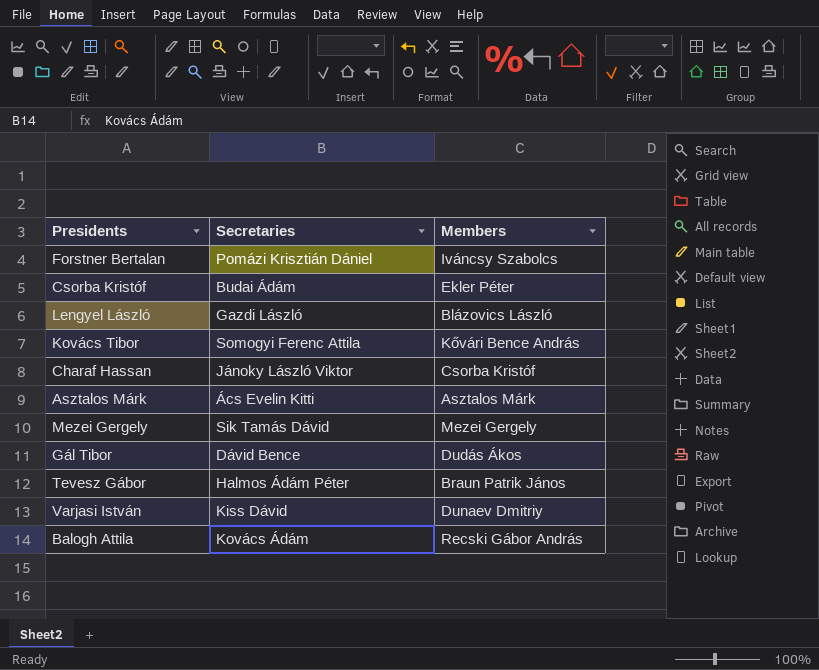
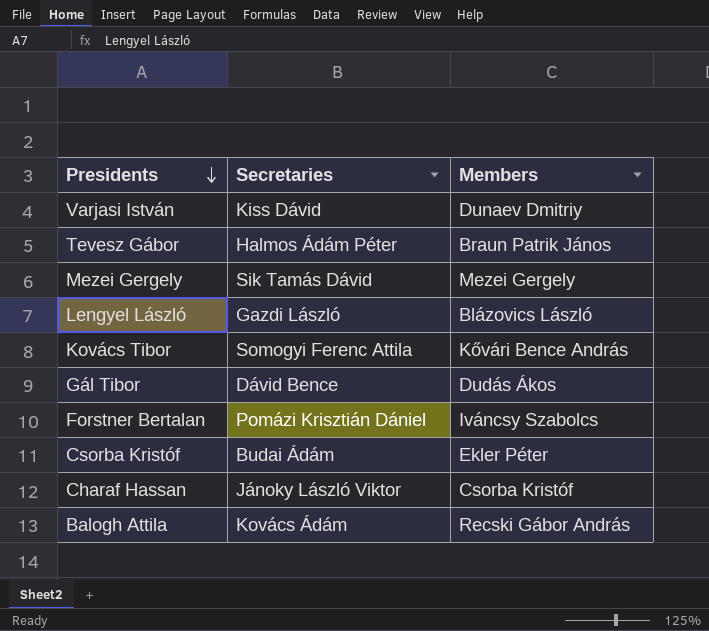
row order: none -> Presidents descending
row Asztalos Márk: Ács Evelin Kitti | Asztalos Márk -> none

